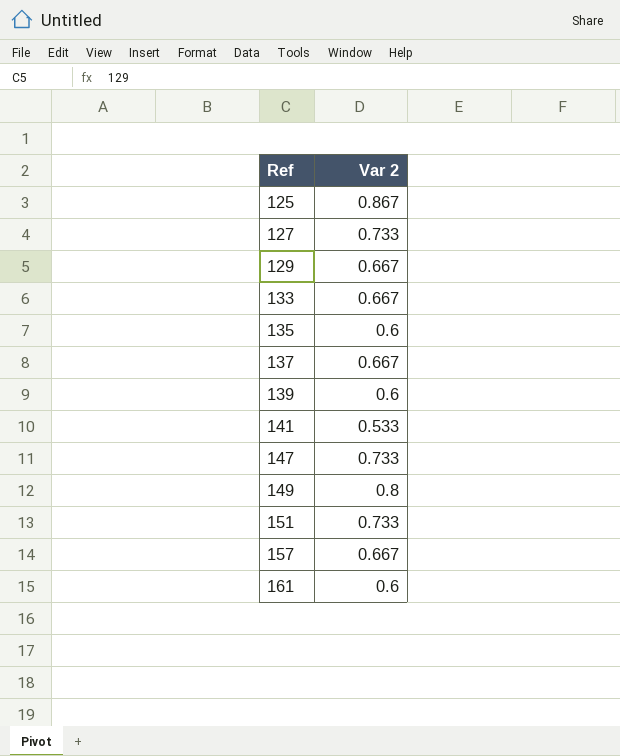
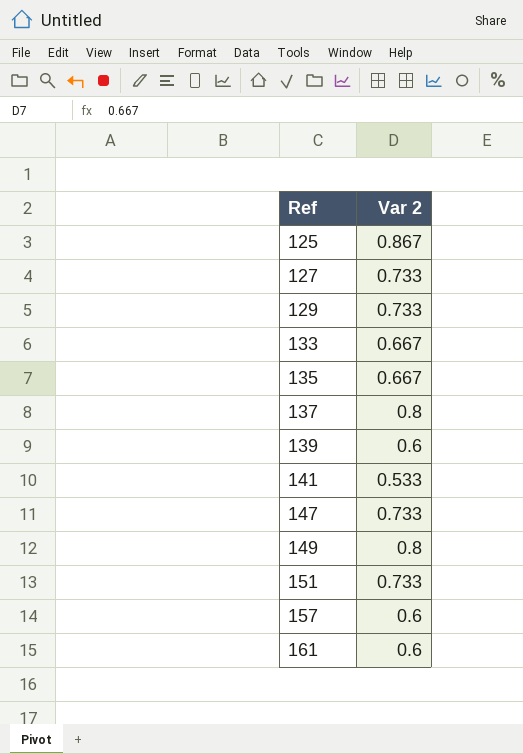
129 | Var 2: 0.667 -> 0.733
135 | Var 2: 0.6 -> 0.667
137 | Var 2: 0.667 -> 0.8
157 | Var 2: 0.667 -> 0.6

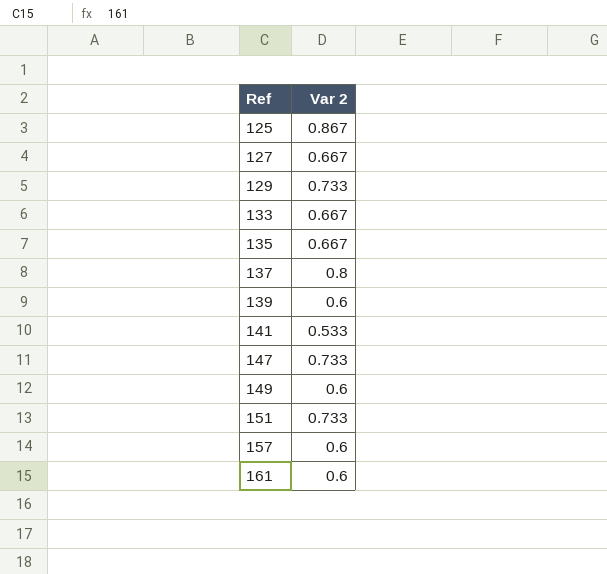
127 | Var 2: 0.733 -> 0.667
149 | Var 2: 0.8 -> 0.6

